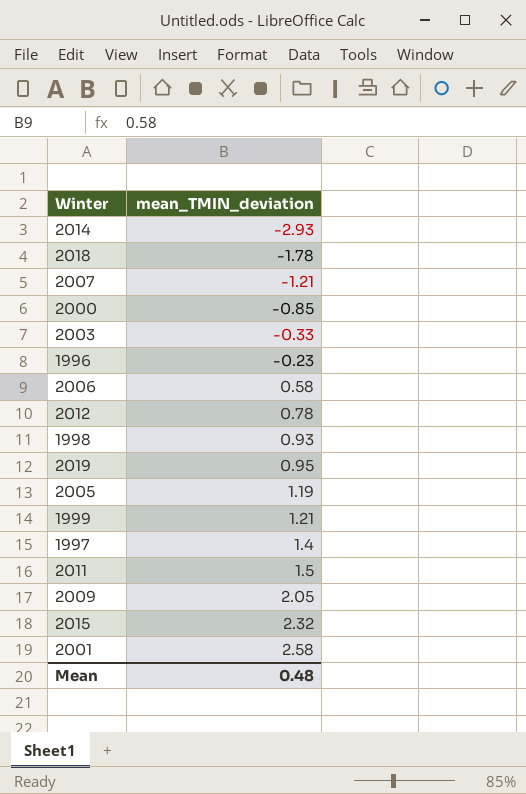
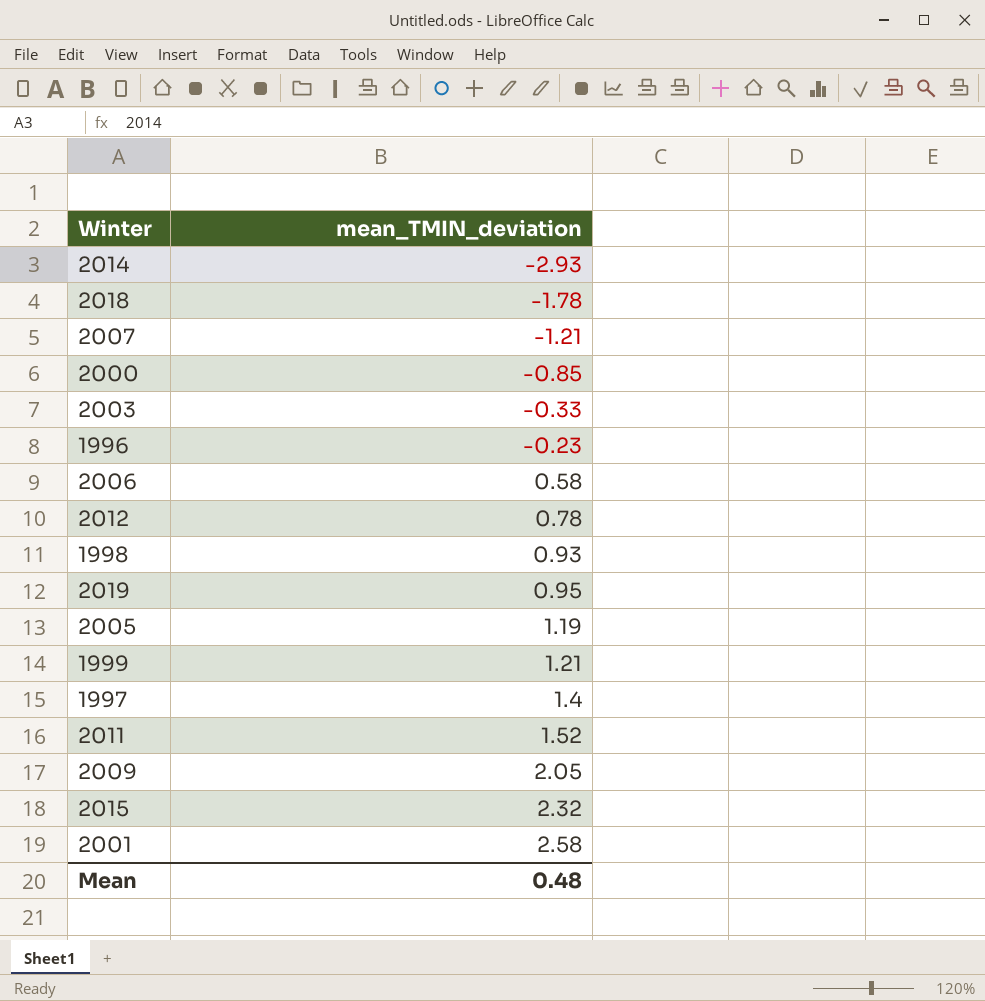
2011 | mean_TMIN_deviation: 1.5 -> 1.52

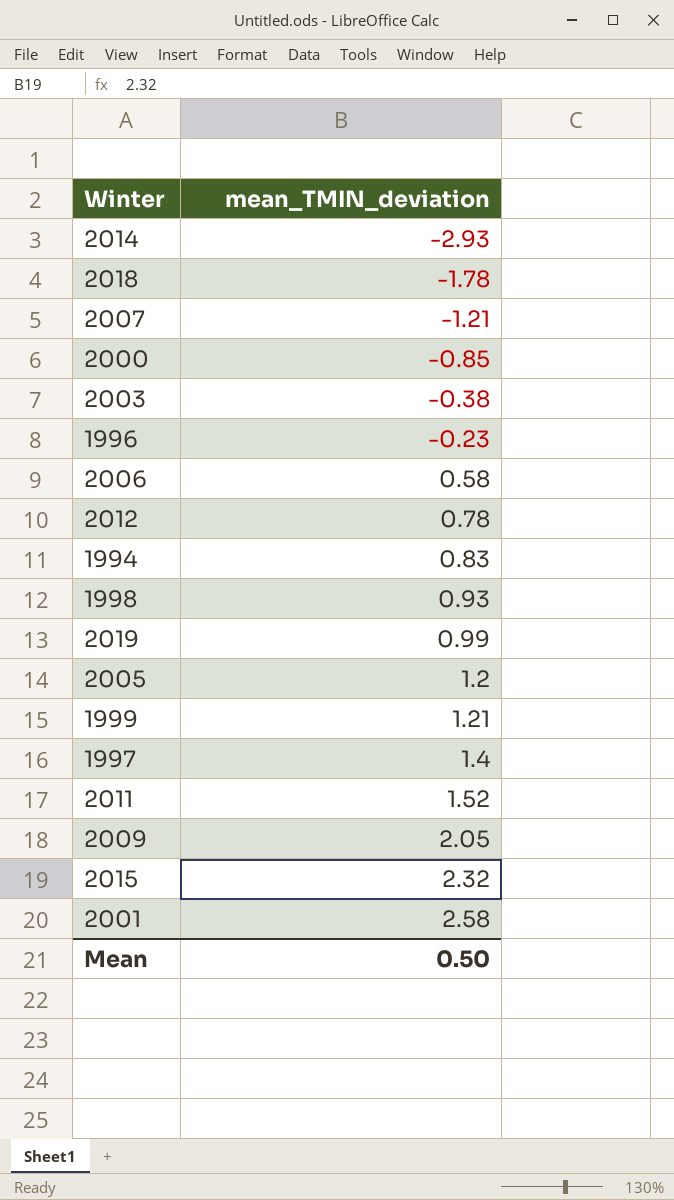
2003 | mean_TMIN_deviation: -0.33 -> -0.38
row 1994: none -> 0.83
2019 | mean_TMIN_deviation: 0.95 -> 0.99
2005 | mean_TMIN_deviation: 1.19 -> 1.2
Mean | mean_TMIN_deviation: 0.48 -> 0.50

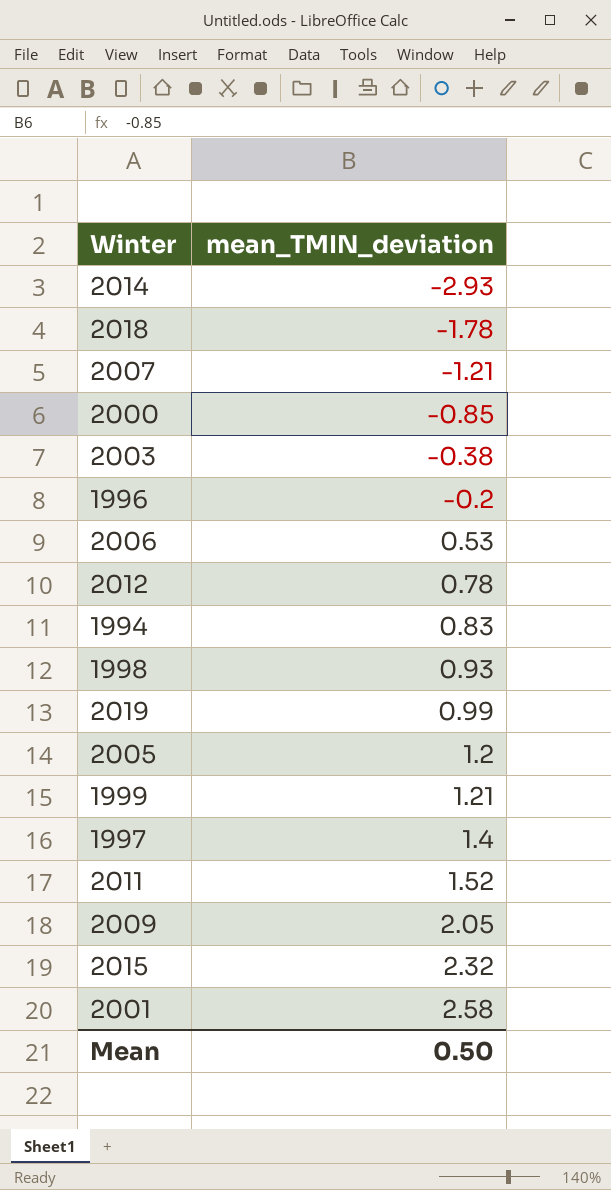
1996 | mean_TMIN_deviation: -0.23 -> -0.2
2006 | mean_TMIN_deviation: 0.58 -> 0.53

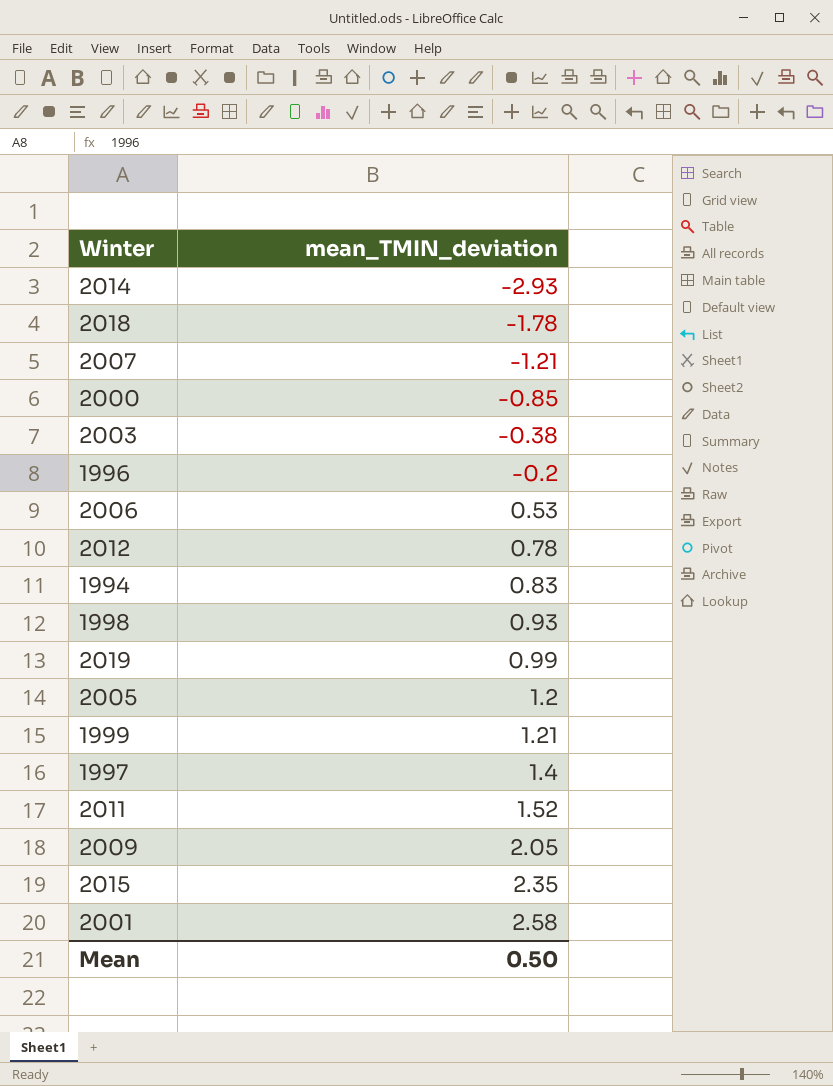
2015 | mean_TMIN_deviation: 2.32 -> 2.35

